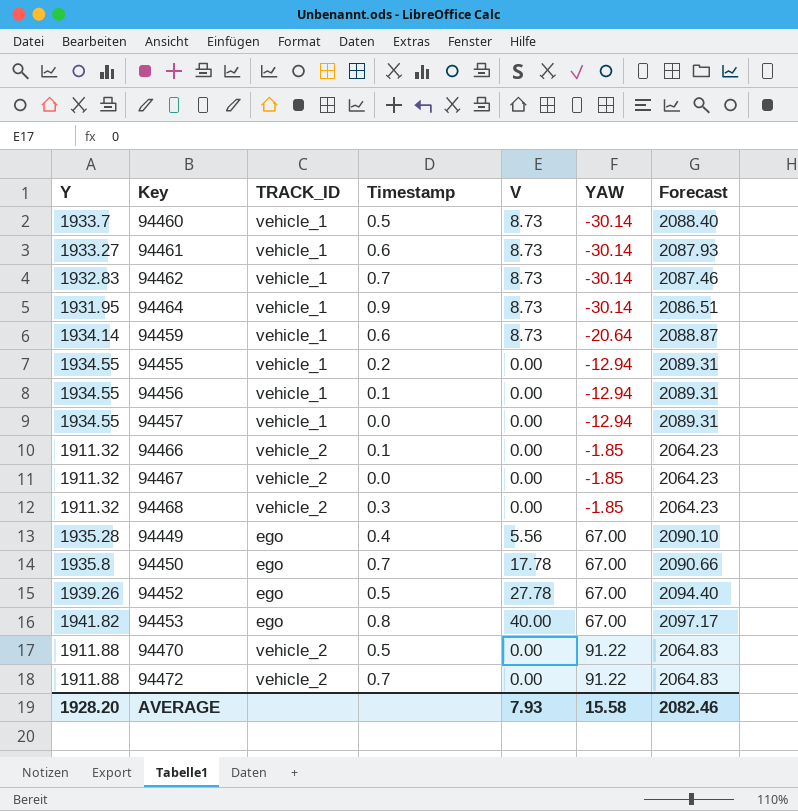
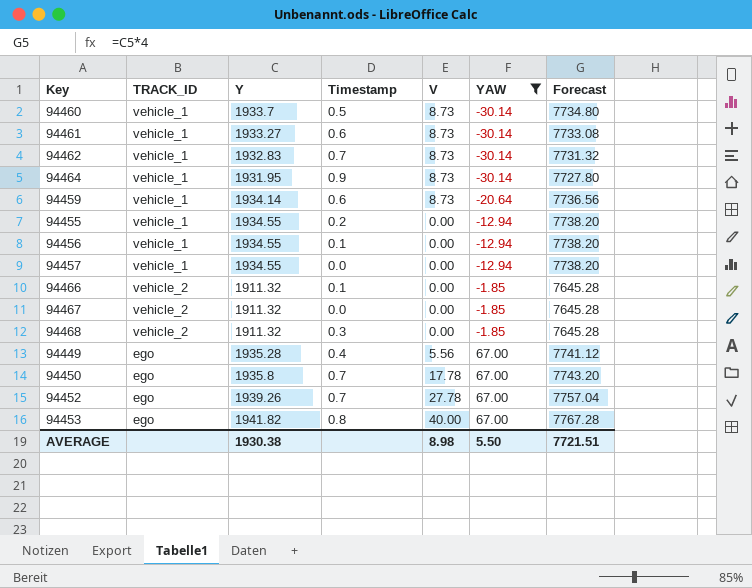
filter: none -> YAW != 91.22
column Y | position: 1 -> 3
column Forecast | formula: [Y] * 1.08 -> [Y] * 4
94452 | Timestamp: 0.5 -> 0.7
AVERAGE | Y: 1928.20 -> 1930.38
AVERAGE | V: 7.93 -> 8.98
AVERAGE | YAW: 15.58 -> 5.50
AVERAGE | Forecast: 2082.46 -> 7721.51

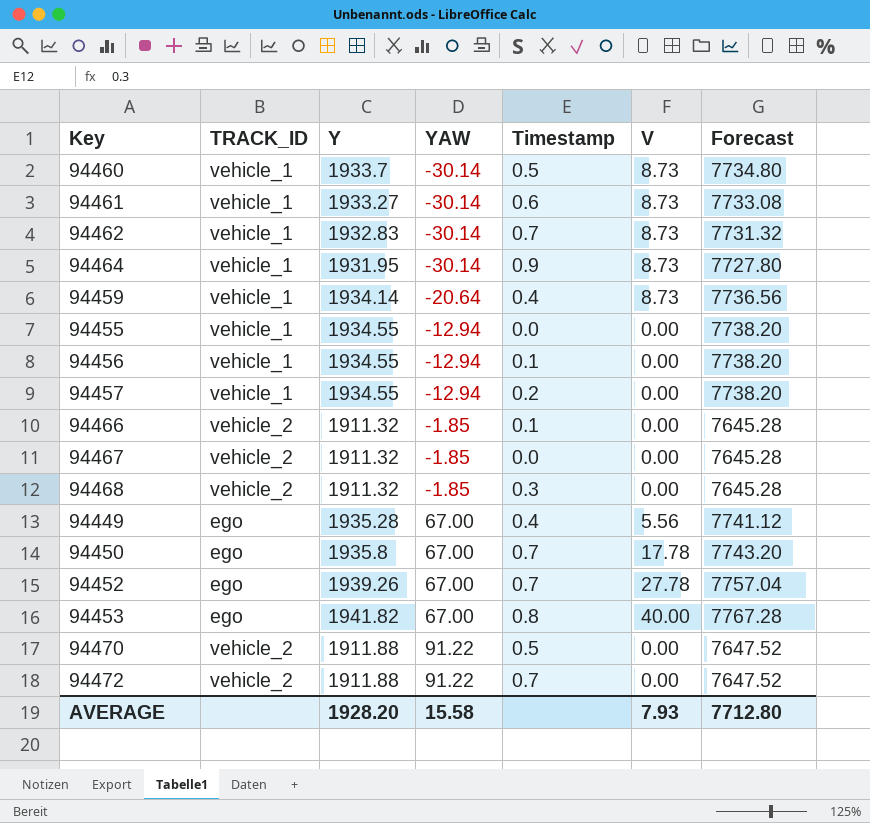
filter: YAW != 91.22 -> none
column YAW | position: 6 -> 4
94459 | Timestamp: 0.6 -> 0.4
94455 | Timestamp: 0.2 -> 0.0
94457 | Timestamp: 0.0 -> 0.2
AVERAGE | Y: 1930.38 -> 1928.20
AVERAGE | YAW: 5.50 -> 15.58
AVERAGE | V: 8.98 -> 7.93
AVERAGE | Forecast: 7721.51 -> 7712.80

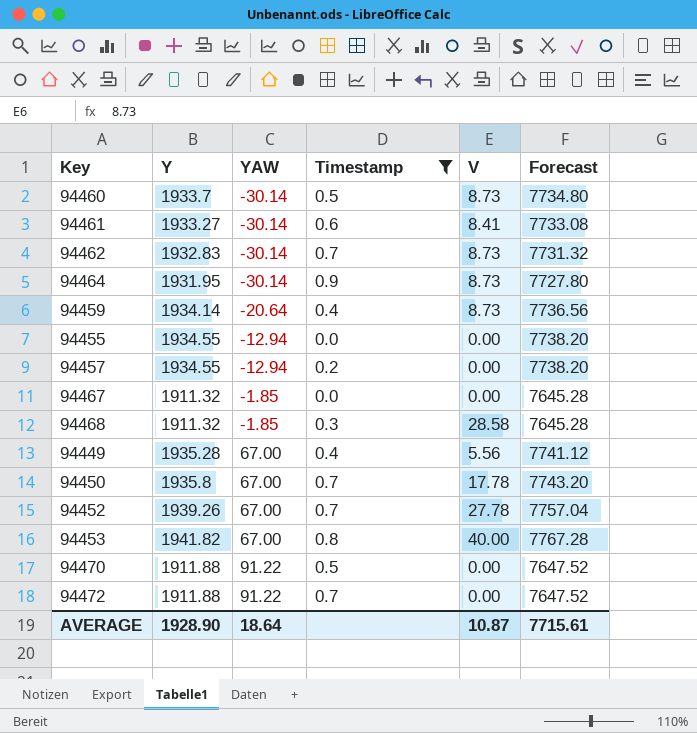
filter: none -> Timestamp != 0.1
column TRACK_ID | position: 2 -> none
94461 | V: 8.73 -> 8.41
94468 | V: 0.00 -> 28.58
AVERAGE | Y: 1928.20 -> 1928.90
AVERAGE | YAW: 15.58 -> 18.64
AVERAGE | V: 7.93 -> 10.87
AVERAGE | Forecast: 7712.80 -> 7715.61

